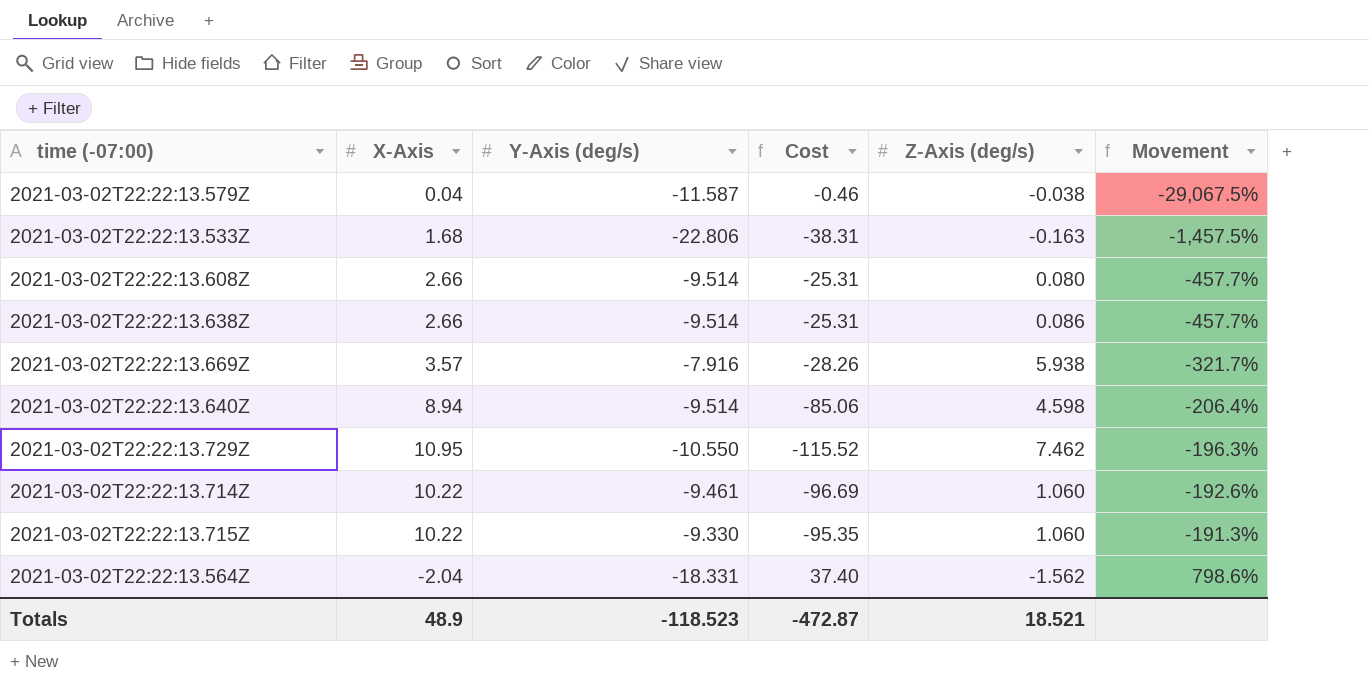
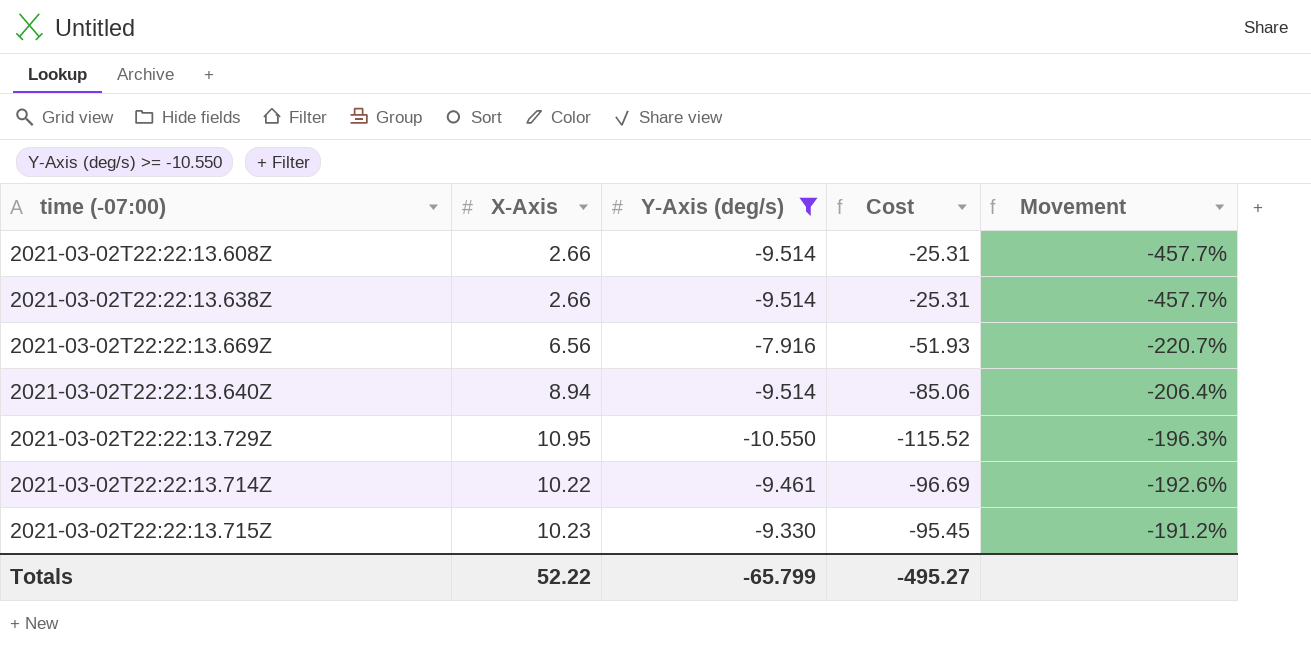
filter: none -> Y-Axis (deg/s) >= -10.550
column Z-Axis (deg/s) | position: 5 -> none
2021-03-02T22:22:13.669Z | X-Axis: 3.57 -> 6.56
2021-03-02T22:22:13.669Z | Cost: -28.26 -> -51.93
2021-03-02T22:22:13.669Z | Movement: -321.7% -> -220.7%
2021-03-02T22:22:13.715Z | X-Axis: 10.22 -> 10.23
2021-03-02T22:22:13.715Z | Cost: -95.35 -> -95.45
2021-03-02T22:22:13.715Z | Movement: -191.3% -> -191.2%
Totals | X-Axis: 48.9 -> 52.22
Totals | Y-Axis (deg/s): -118.523 -> -65.799
Totals | Cost: -472.87 -> -495.27

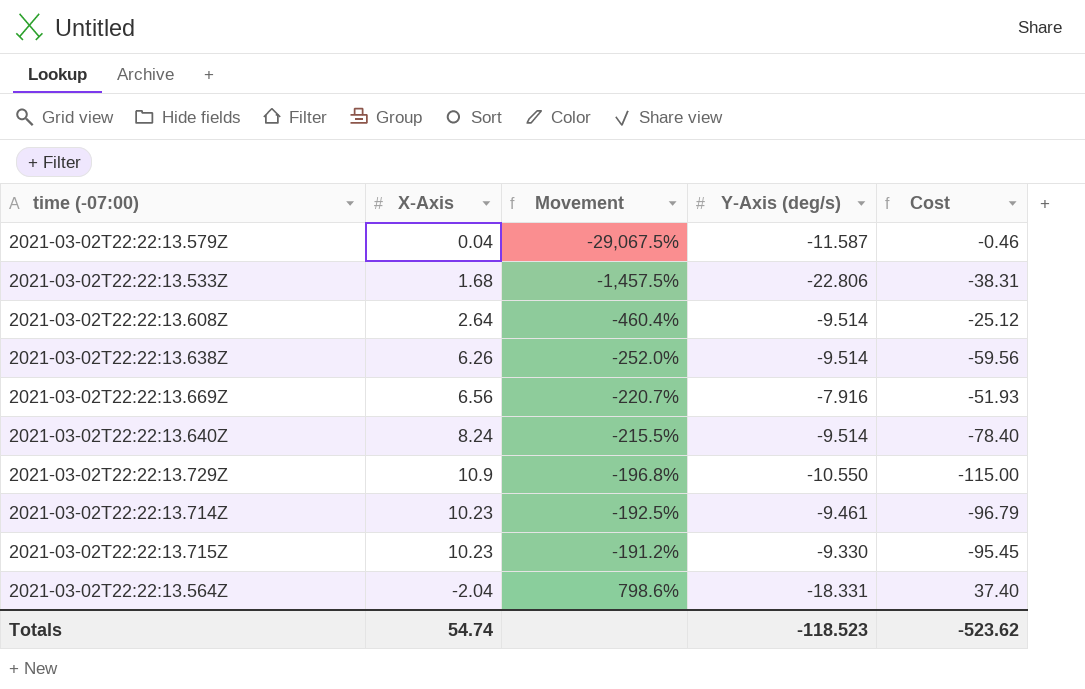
filter: Y-Axis (deg/s) >= -10.550 -> none
column Movement | position: 5 -> 3
2021-03-02T22:22:13.608Z | X-Axis: 2.66 -> 2.64
2021-03-02T22:22:13.608Z | Movement: -457.7% -> -460.4%
2021-03-02T22:22:13.608Z | Cost: -25.31 -> -25.12
2021-03-02T22:22:13.638Z | X-Axis: 2.66 -> 6.26
2021-03-02T22:22:13.638Z | Movement: -457.7% -> -252.0%
2021-03-02T22:22:13.638Z | Cost: -25.31 -> -59.56
2021-03-02T22:22:13.640Z | X-Axis: 8.94 -> 8.24
2021-03-02T22:22:13.640Z | Movement: -206.4% -> -215.5%
2021-03-02T22:22:13.640Z | Cost: -85.06 -> -78.40
2021-03-02T22:22:13.729Z | X-Axis: 10.95 -> 10.9
2021-03-02T22:22:13.729Z | Movement: -196.3% -> -196.8%
2021-03-02T22:22:13.729Z | Cost: -115.52 -> -115.00
2021-03-02T22:22:13.714Z | X-Axis: 10.22 -> 10.23
2021-03-02T22:22:13.714Z | Movement: -192.6% -> -192.5%
2021-03-02T22:22:13.714Z | Cost: -96.69 -> -96.79
Totals | X-Axis: 52.22 -> 54.74
Totals | Y-Axis (deg/s): -65.799 -> -118.523
Totals | Cost: -495.27 -> -523.62

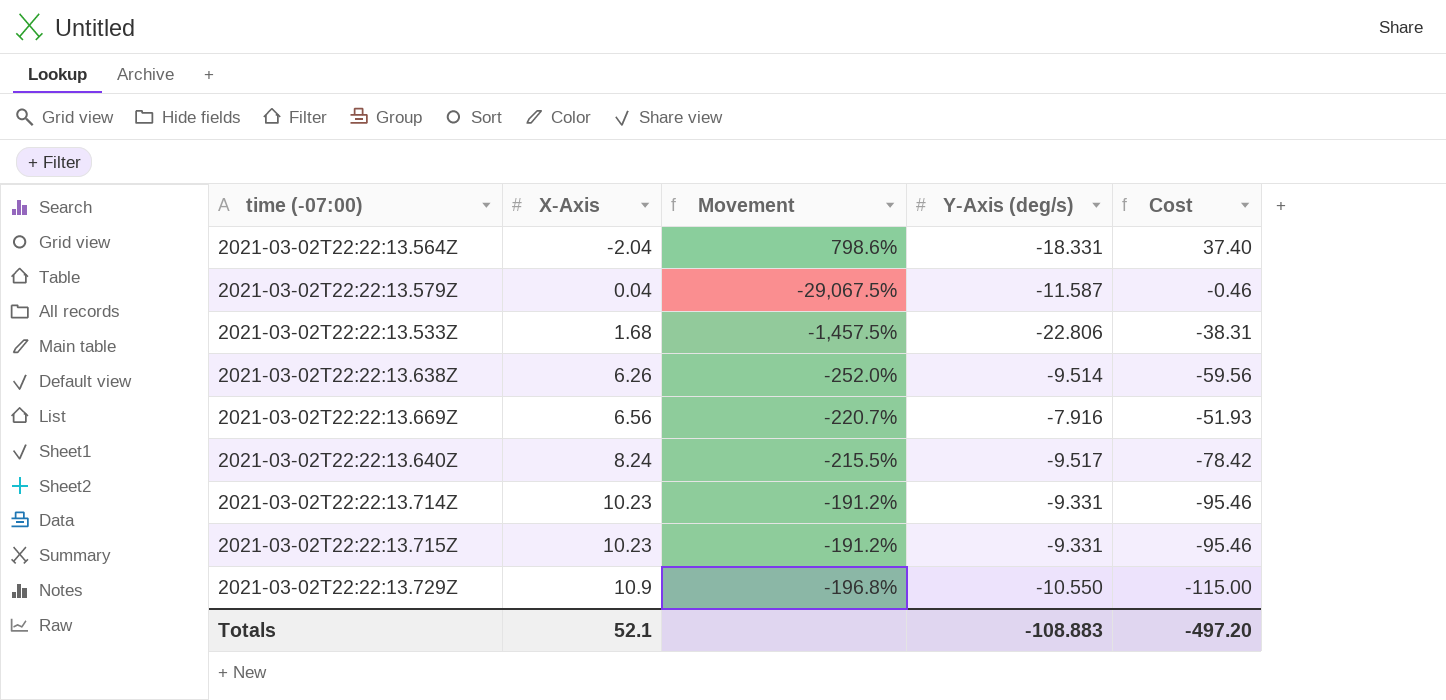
row order: Movement ascending -> X-Axis ascending
row 2021-03-02T22:22:13.608Z: 2.64 | -460.4% | -9.514 | -25.12 -> none
2021-03-02T22:22:13.640Z | Y-Axis (deg/s): -9.514 -> -9.517
2021-03-02T22:22:13.640Z | Cost: -78.40 -> -78.42
2021-03-02T22:22:13.714Z | Movement: -192.5% -> -191.2%
2021-03-02T22:22:13.714Z | Y-Axis (deg/s): -9.461 -> -9.331
2021-03-02T22:22:13.714Z | Cost: -96.79 -> -95.46
2021-03-02T22:22:13.715Z | Y-Axis (deg/s): -9.330 -> -9.331
2021-03-02T22:22:13.715Z | Cost: -95.45 -> -95.46
Totals | X-Axis: 54.74 -> 52.1
Totals | Y-Axis (deg/s): -118.523 -> -108.883
Totals | Cost: -523.62 -> -497.20

